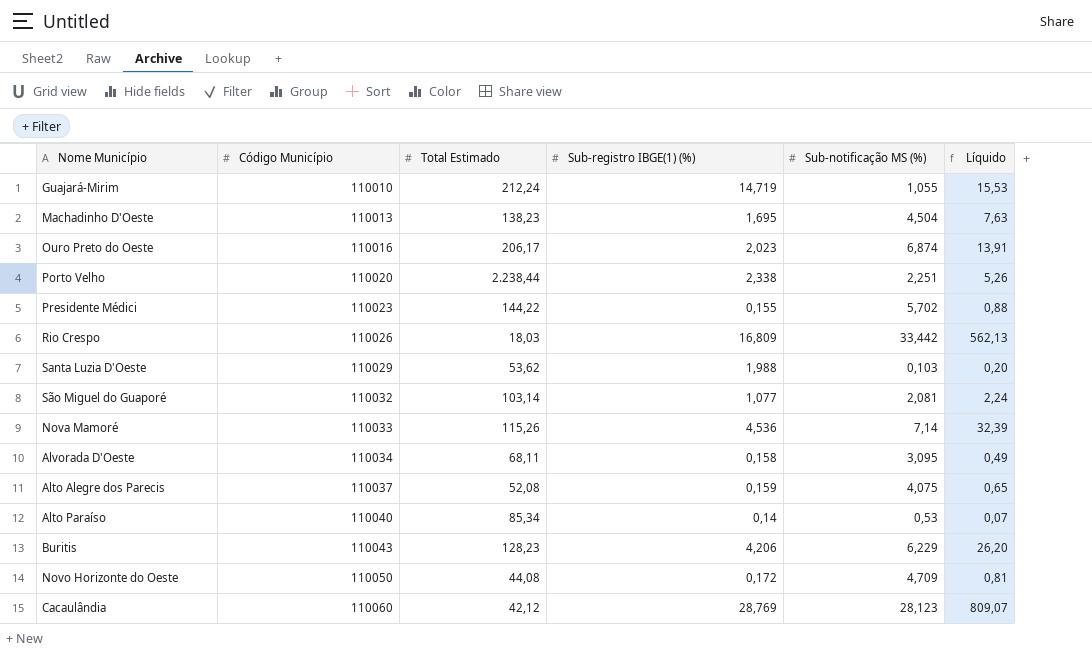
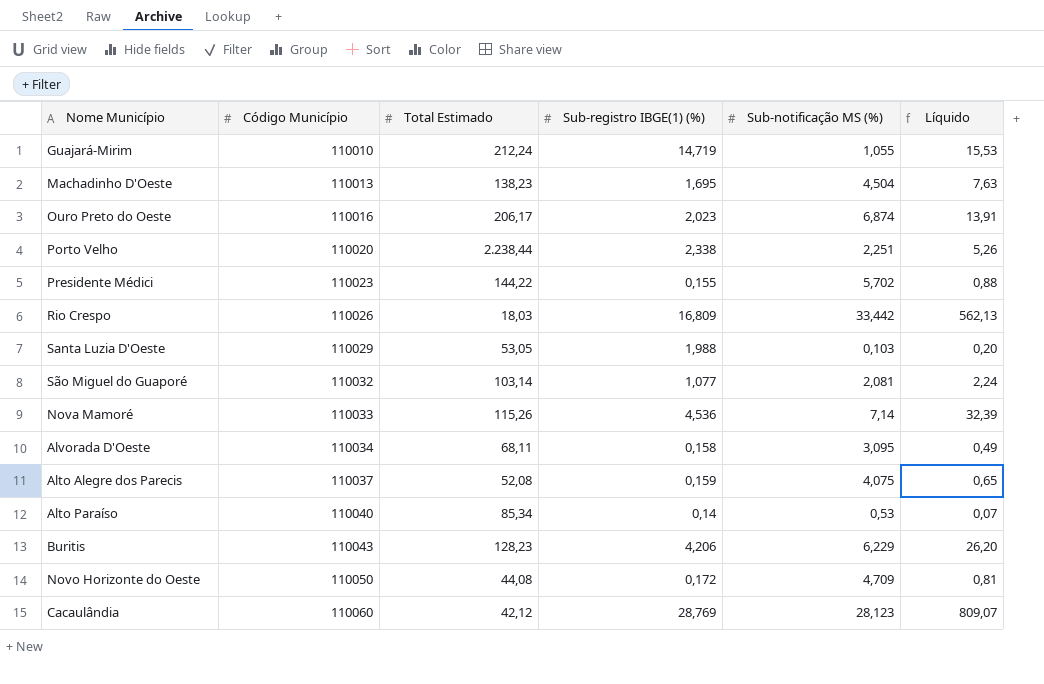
Santa Luzia D'Oeste | Total Estimado: 53,62 -> 53,05

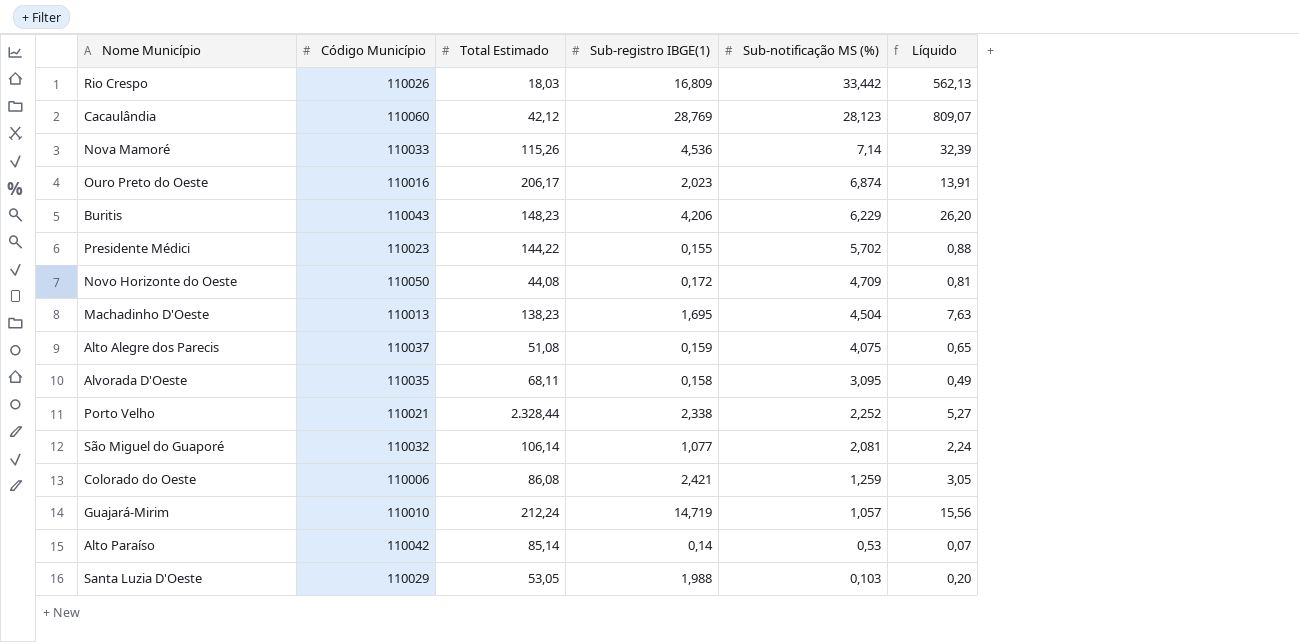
row order: Código Município ascending -> Sub-notificação MS (%) descending
column name: Sub-registro IBGE(1) (%) -> Sub-registro IBGE(1)
Buritis | Total Estimado: 128,23 -> 148,23
Alto Alegre dos Parecis | Total Estimado: 52,08 -> 51,08
Alvorada D'Oeste | Código Município: 110034 -> 110035
Porto Velho | Código Município: 110020 -> 110021
Porto Velho | Total Estimado: 2.238,44 -> 2.328,44
Porto Velho | Sub-notificação MS (%): 2,251 -> 2,252
Porto Velho | Líquido: 5,26 -> 5,27
São Miguel do Guaporé | Total Estimado: 103,14 -> 106,14
row Colorado do Oeste: none -> 110006 | 86,08 | 2,421 | 1,259 | 3,05
Guajará-Mirim | Sub-notificação MS (%): 1,055 -> 1,057
Guajará-Mirim | Líquido: 15,53 -> 15,56
Alto Paraíso | Código Município: 110040 -> 110042
Alto Paraíso | Total Estimado: 85,34 -> 85,14

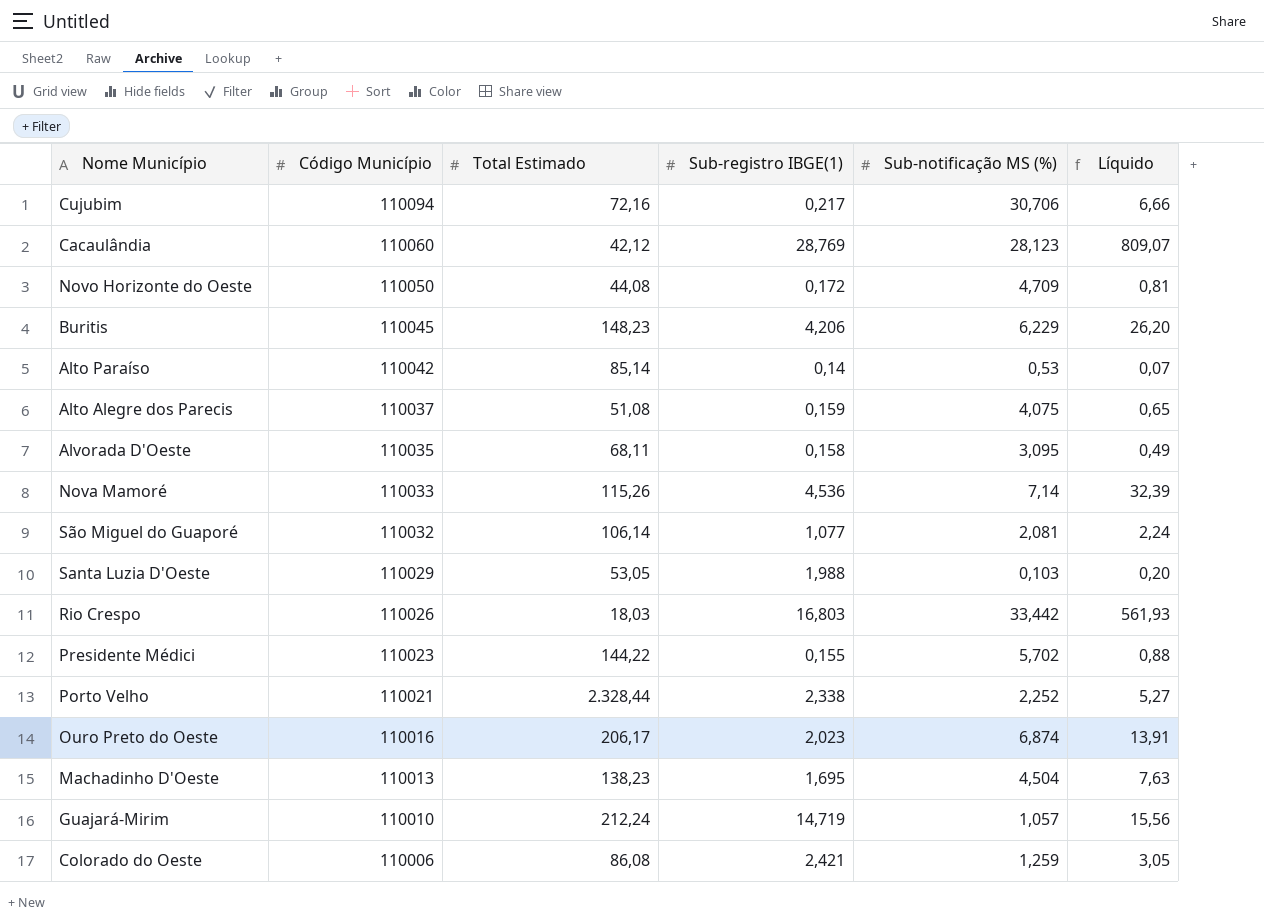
row order: Sub-notificação MS (%) descending -> Código Município descending
row Cujubim: none -> 110094 | 72,16 | 0,217 | 30,706 | 6,66
Buritis | Código Município: 110043 -> 110045
Rio Crespo | Sub-registro IBGE(1): 16,809 -> 16,803
Rio Crespo | Líquido: 562,13 -> 561,93

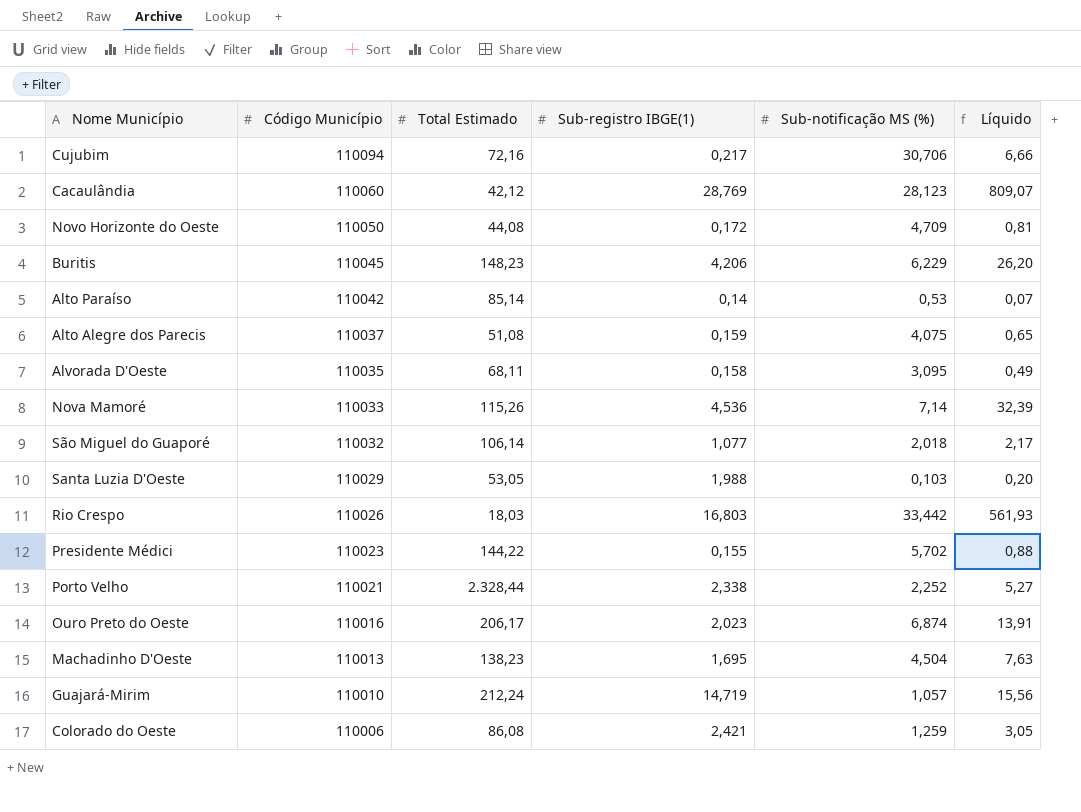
São Miguel do Guaporé | Sub-notificação MS (%): 2,081 -> 2,018
São Miguel do Guaporé | Líquido: 2,24 -> 2,17

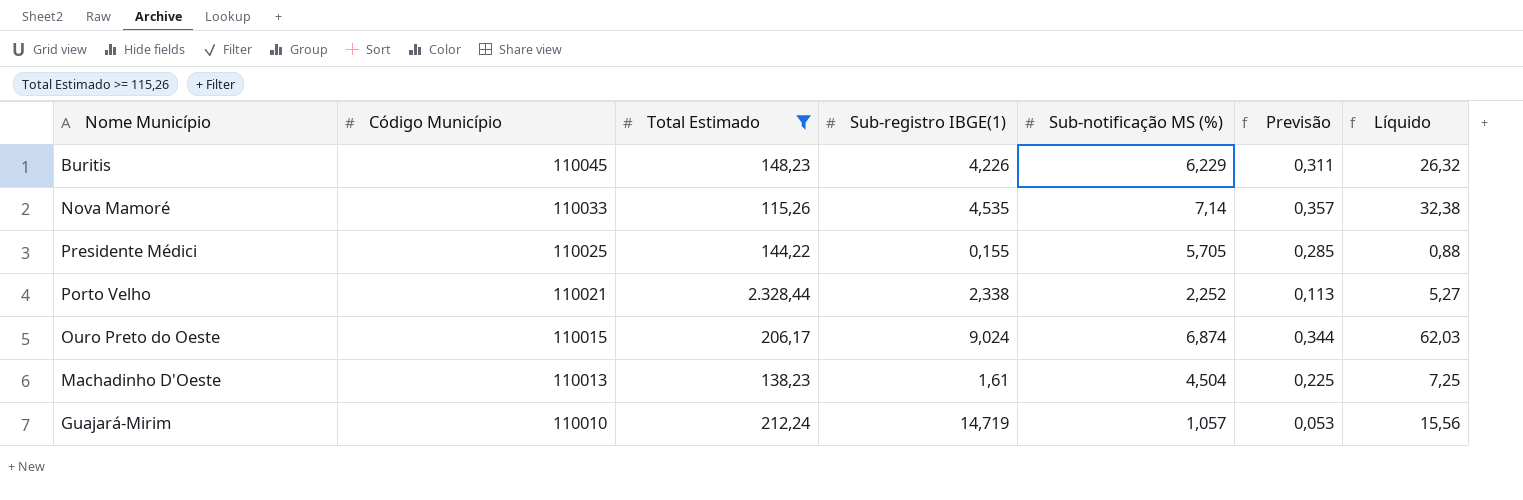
filter: none -> Total Estimado >= 115,26
column Previsão | formula: none -> [Sub-notificação MS (%)] * 0,05
Buritis | Sub-registro IBGE(1): 4,206 -> 4,226
Buritis | Líquido: 26,20 -> 26,32
Nova Mamoré | Sub-registro IBGE(1): 4,536 -> 4,535
Nova Mamoré | Líquido: 32,39 -> 32,38
Presidente Médici | Código Município: 110023 -> 110025
Presidente Médici | Sub-notificação MS (%): 5,702 -> 5,705
Ouro Preto do Oeste | Código Município: 110016 -> 110015
Ouro Preto do Oeste | Sub-registro IBGE(1): 2,023 -> 9,024
Ouro Preto do Oeste | Líquido: 13,91 -> 62,03
Machadinho D'Oeste | Sub-registro IBGE(1): 1,695 -> 1,61
Machadinho D'Oeste | Líquido: 7,63 -> 7,25

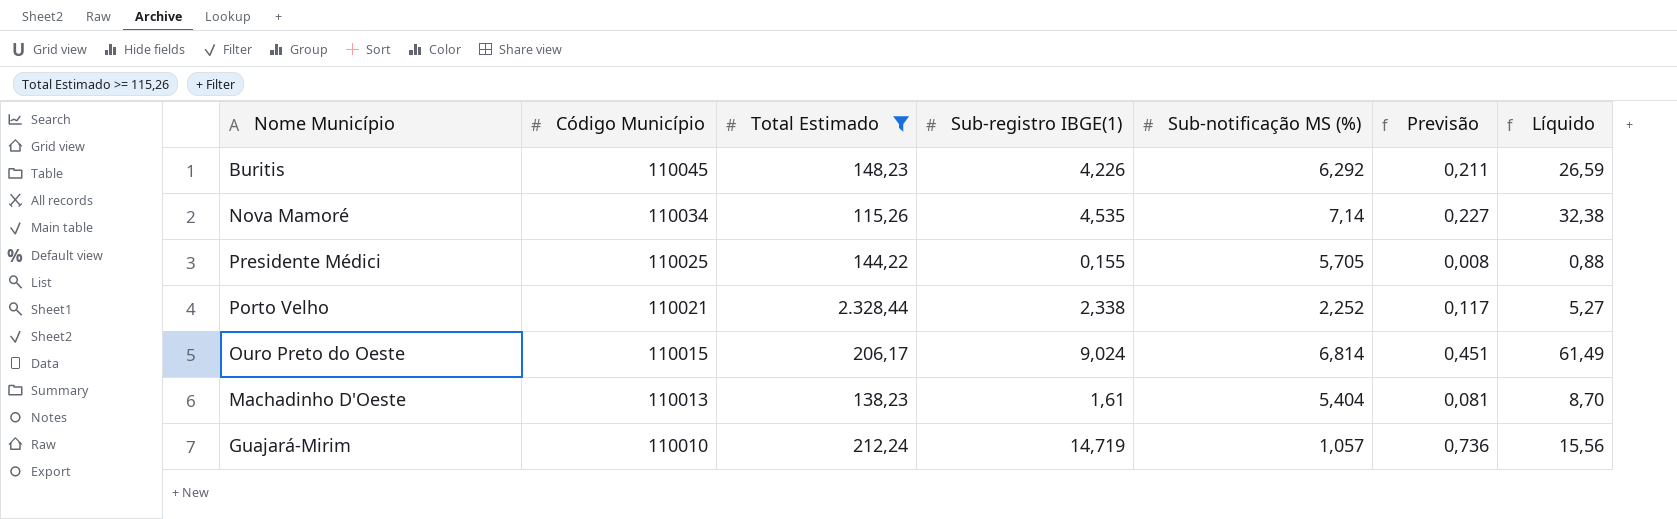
column Previsão | formula: [Sub-notificação MS (%)] * 0,05 -> [Sub-registro IBGE(1)] * 0,05
Buritis | Sub-notificação MS (%): 6,229 -> 6,292
Buritis | Líquido: 26,32 -> 26,59
Nova Mamoré | Código Município: 110033 -> 110034
Ouro Preto do Oeste | Sub-notificação MS (%): 6,874 -> 6,814
Ouro Preto do Oeste | Líquido: 62,03 -> 61,49
Machadinho D'Oeste | Sub-notificação MS (%): 4,504 -> 5,404
Machadinho D'Oeste | Líquido: 7,25 -> 8,70

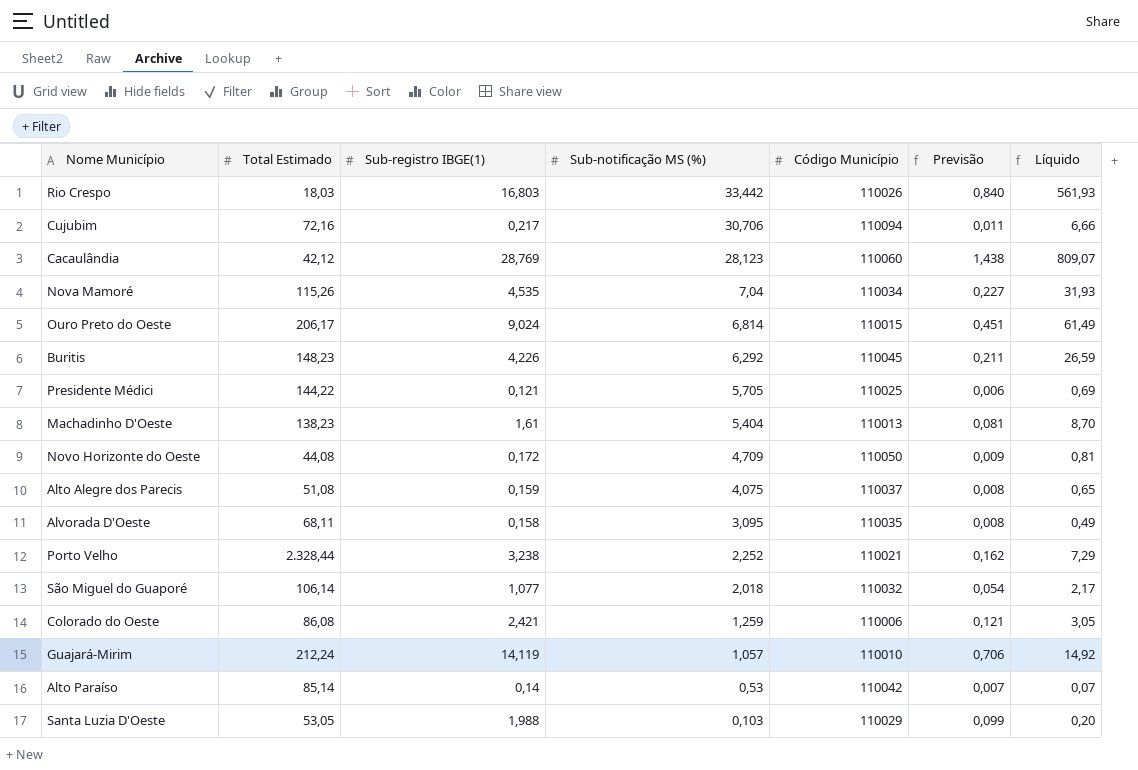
filter: Total Estimado >= 115,26 -> none
row order: Código Município descending -> Sub-notificação MS (%) descending
column Código Município | position: 2 -> 5
Nova Mamoré | Sub-notificação MS (%): 7,14 -> 7,04
Nova Mamoré | Líquido: 32,38 -> 31,93
Presidente Médici | Sub-registro IBGE(1): 0,155 -> 0,121
Presidente Médici | Previsão: 0,008 -> 0,006
Presidente Médici | Líquido: 0,88 -> 0,69
Porto Velho | Sub-registro IBGE(1): 2,338 -> 3,238
Porto Velho | Previsão: 0,117 -> 0,162
Porto Velho | Líquido: 5,27 -> 7,29
Guajará-Mirim | Sub-registro IBGE(1): 14,719 -> 14,119
Guajará-Mirim | Previsão: 0,736 -> 0,706
Guajará-Mirim | Líquido: 15,56 -> 14,92

